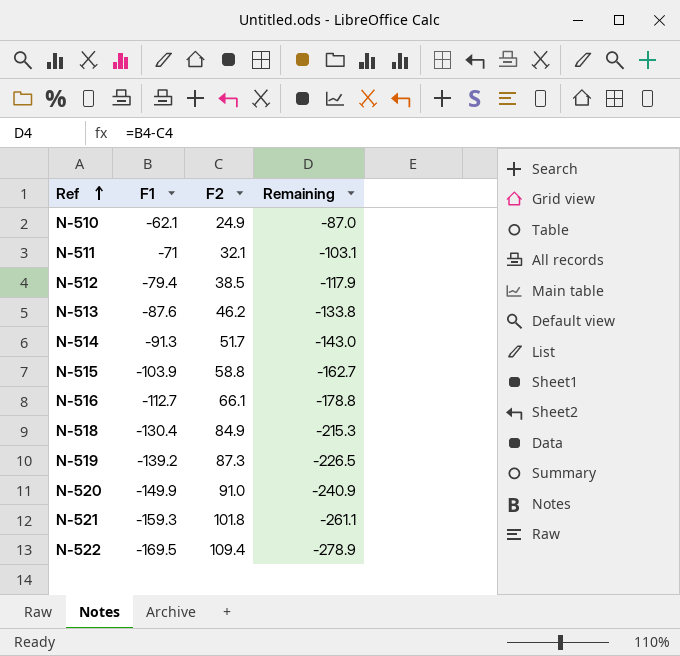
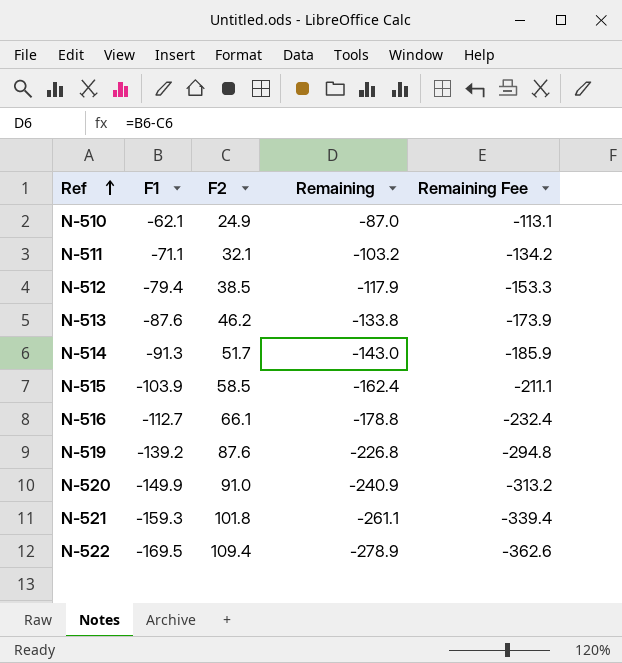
column Remaining Fee | formula: none -> [Remaining] * 1.3
row N-518: -130.4 | 84.9 | -215.3 -> none
N-511 | F1: -71 -> -71.1
N-511 | Remaining: -103.1 -> -103.2
N-515 | F2: 58.8 -> 58.5
N-515 | Remaining: -162.7 -> -162.4
N-519 | F2: 87.3 -> 87.6
N-519 | Remaining: -226.5 -> -226.8

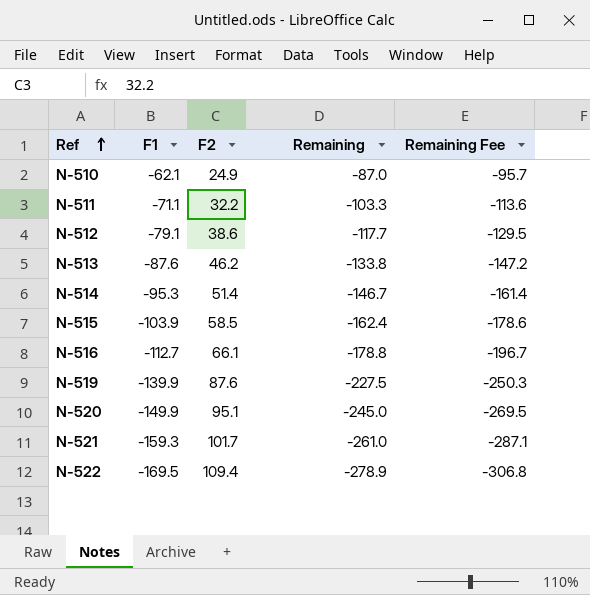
column Remaining Fee | formula: [Remaining] * 1.3 -> [Remaining] * 1.1
N-511 | F2: 32.1 -> 32.2
N-511 | Remaining: -103.2 -> -103.3
N-512 | F1: -79.4 -> -79.1
N-512 | F2: 38.5 -> 38.6
N-512 | Remaining: -117.9 -> -117.7
N-514 | F1: -91.3 -> -95.3
N-514 | F2: 51.7 -> 51.4
N-514 | Remaining: -143.0 -> -146.7
N-519 | F1: -139.2 -> -139.9
N-519 | Remaining: -226.8 -> -227.5
N-520 | F2: 91.0 -> 95.1
N-520 | Remaining: -240.9 -> -245.0
N-521 | F2: 101.8 -> 101.7
N-521 | Remaining: -261.1 -> -261.0

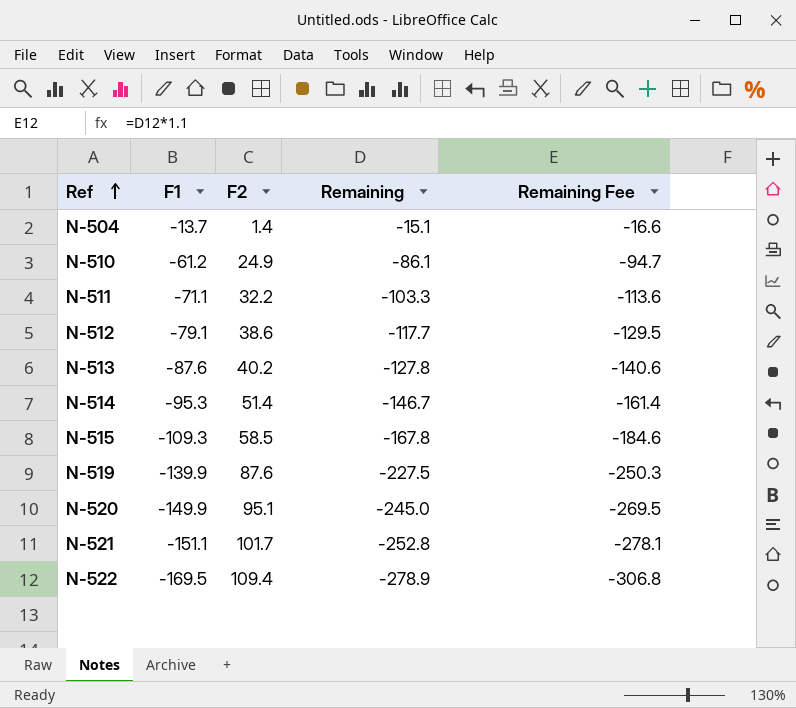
row N-516: -112.7 | 66.1 | -178.8 | -196.7 -> none
row N-504: none -> -13.7 | 1.4 | -15.1 | -16.6
N-510 | F1: -62.1 -> -61.2
N-510 | Remaining: -87.0 -> -86.1
N-510 | Remaining Fee: -95.7 -> -94.7
N-513 | F2: 46.2 -> 40.2
N-513 | Remaining: -133.8 -> -127.8
N-513 | Remaining Fee: -147.2 -> -140.6
N-515 | F1: -103.9 -> -109.3
N-515 | Remaining: -162.4 -> -167.8
N-515 | Remaining Fee: -178.6 -> -184.6
N-521 | F1: -159.3 -> -151.1
N-521 | Remaining: -261.0 -> -252.8
N-521 | Remaining Fee: -287.1 -> -278.1

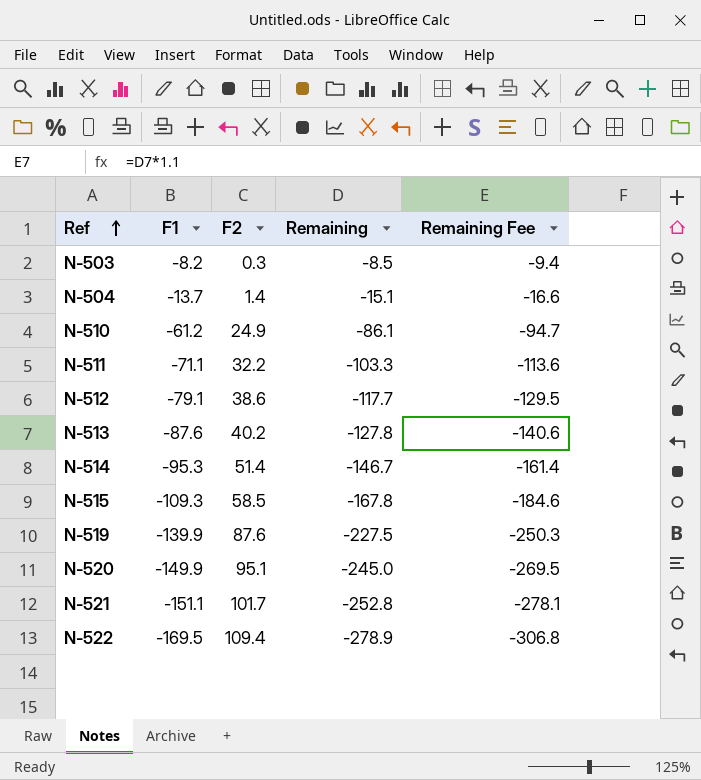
row N-503: none -> -8.2 | 0.3 | -8.5 | -9.4

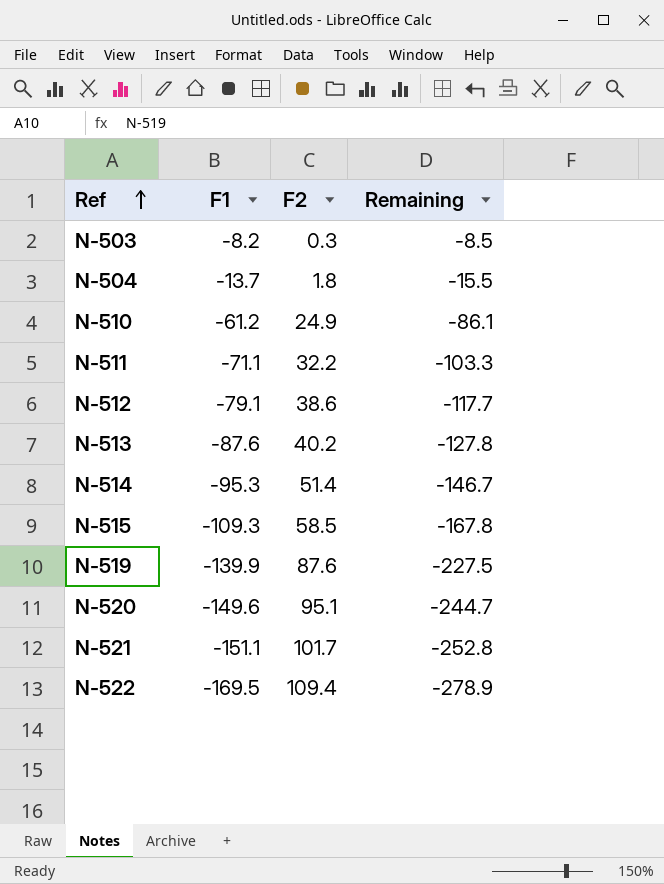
column Remaining Fee | formula: [Remaining] * 1.1 -> none
N-504 | F2: 1.4 -> 1.8
N-504 | Remaining: -15.1 -> -15.5
N-520 | F1: -149.9 -> -149.6
N-520 | Remaining: -245.0 -> -244.7

